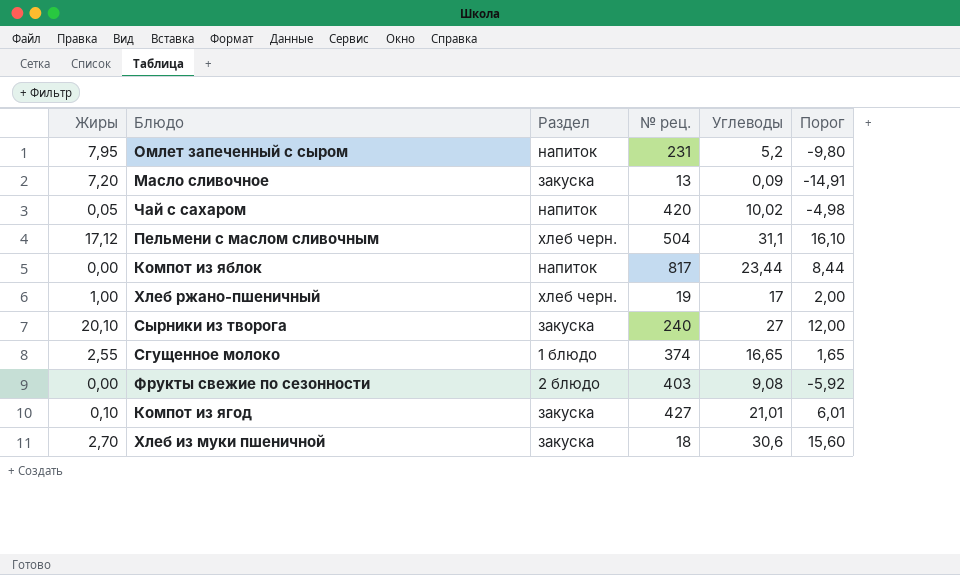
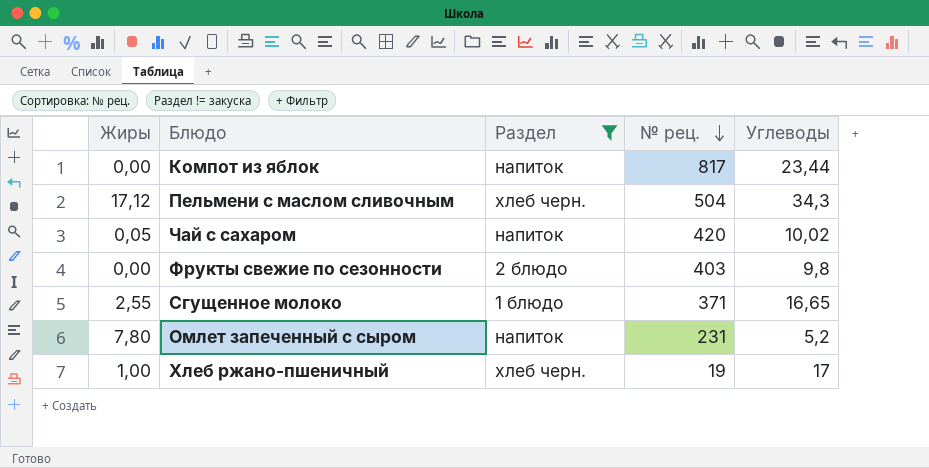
filter: none -> Раздел != закуска
row order: none -> № рец. descending
column Порог | formula: [Углеводы] - 15 -> none
Пельмени с маслом сливочным | Углеводы: 31,1 -> 34,3
Фрукты свежие по сезонности | Углеводы: 9,08 -> 9,8
Сгущенное молоко | № рец.: 374 -> 371
Омлет запеченный с сыром | Жиры: 7,95 -> 7,80

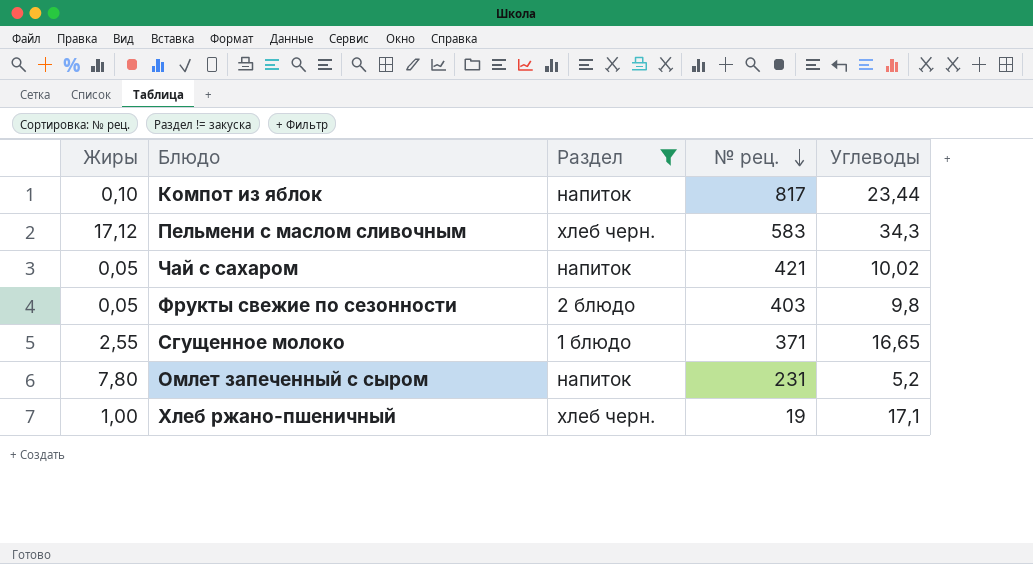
Компот из яблок | Жиры: 0,00 -> 0,10
Пельмени с маслом сливочным | № рец.: 504 -> 583
Чай с сахаром | № рец.: 420 -> 421
Фрукты свежие по сезонности | Жиры: 0,00 -> 0,05
Хлеб ржано-пшеничный | Углеводы: 17 -> 17,1

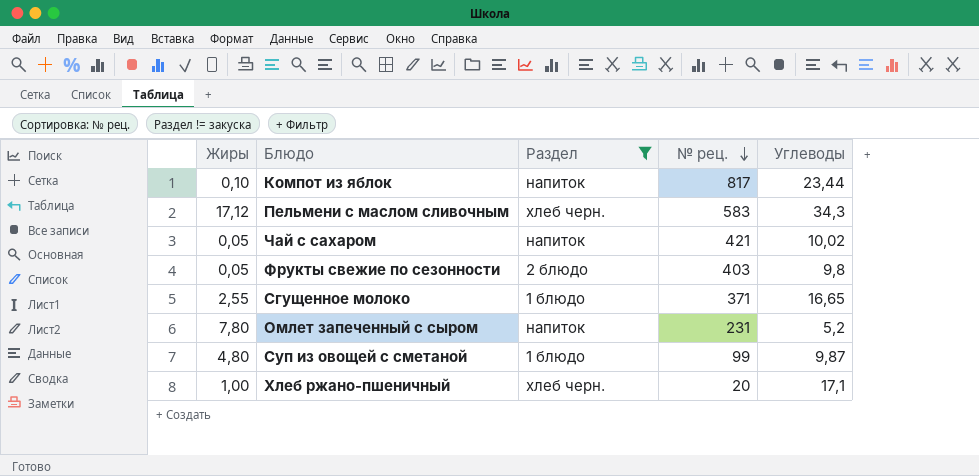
row Суп из овощей с сметаной: none -> 4,80 | 1 блюдо | 99 | 9,87
Хлеб ржано-пшеничный | № рец.: 19 -> 20

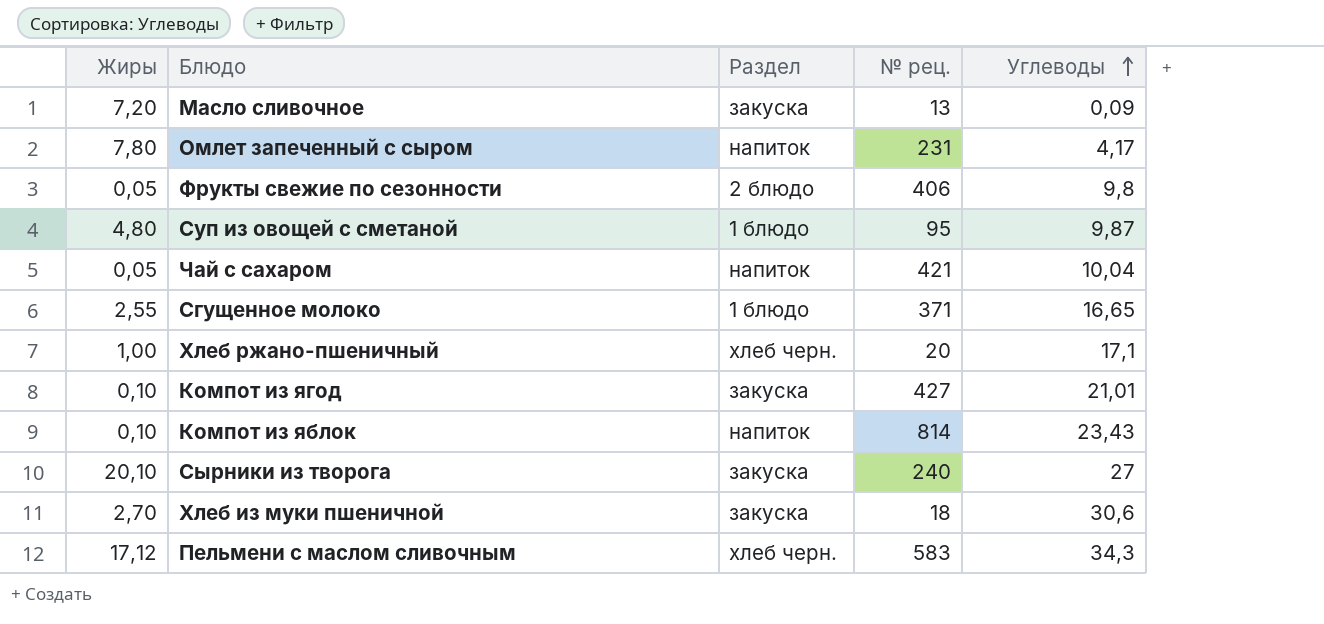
filter: Раздел != закуска -> none
row order: № рец. descending -> Углеводы ascending
Омлет запеченный с сыром | Углеводы: 5,2 -> 4,17
Фрукты свежие по сезонности | № рец.: 403 -> 406
Суп из овощей с сметаной | № рец.: 99 -> 95
Чай с сахаром | Углеводы: 10,02 -> 10,04
Компот из яблок | № рец.: 817 -> 814
Компот из яблок | Углеводы: 23,44 -> 23,43

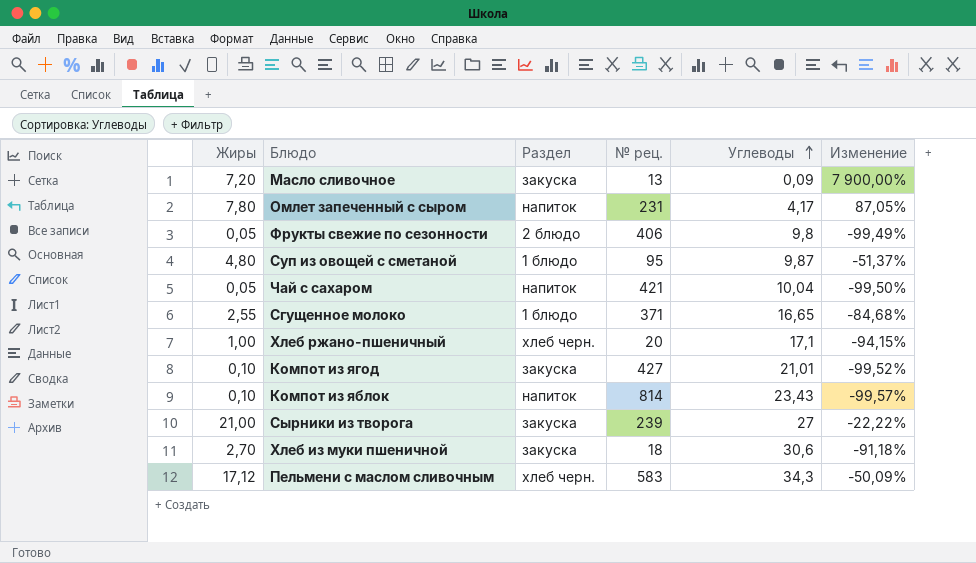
column Изменение | formula: none -> ([Жиры] - [Углеводы]) / [Углеводы]
Сырники из творога | Жиры: 20,10 -> 21,00
Сырники из творога | № рец.: 240 -> 239

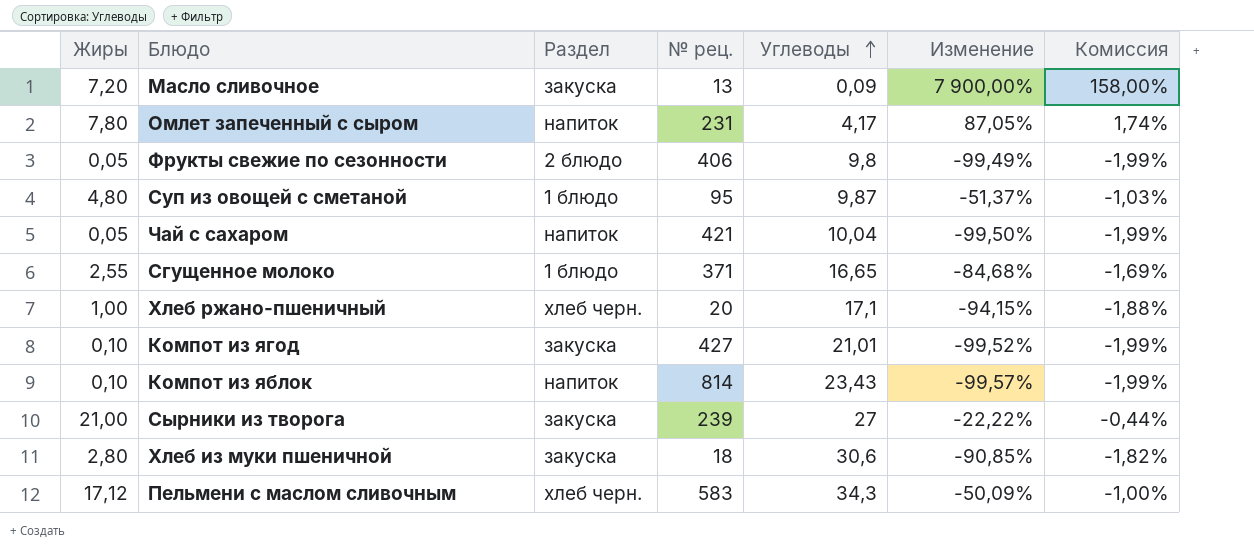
column Комиссия | formula: none -> [Изменение] * 0,02
Хлеб из муки пшеничной | Жиры: 2,70 -> 2,80
Хлеб из муки пшеничной | Изменение: -91,18% -> -90,85%

